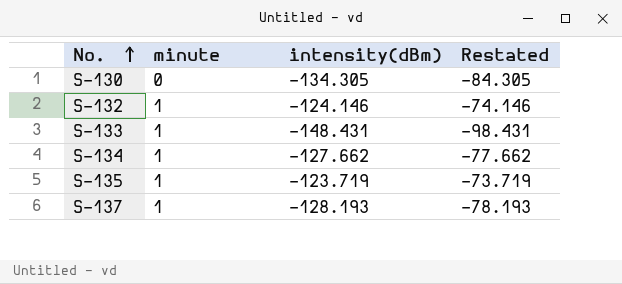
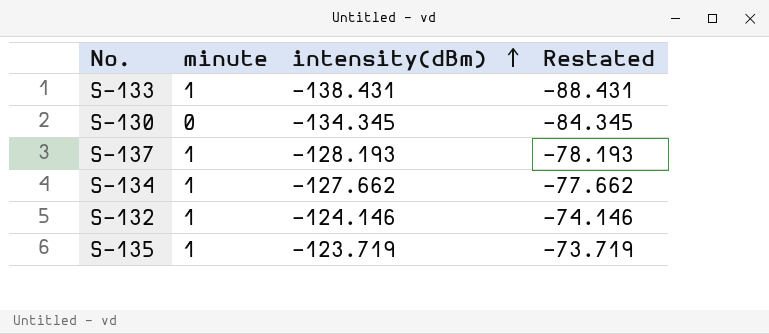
row order: No. ascending -> intensity(dBm) ascending
S-133 | intensity(dBm): -148.431 -> -138.431
S-133 | Restated: -98.431 -> -88.431
S-130 | intensity(dBm): -134.305 -> -134.345
S-130 | Restated: -84.305 -> -84.345

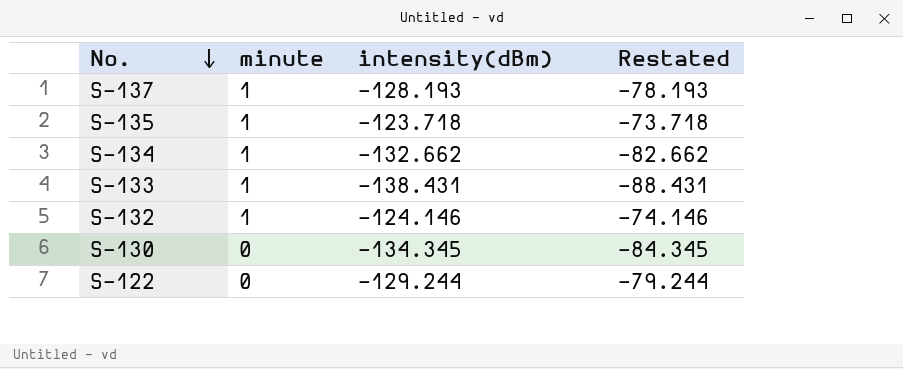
row order: intensity(dBm) ascending -> No. descending
S-135 | intensity(dBm): -123.719 -> -123.718
S-135 | Restated: -73.719 -> -73.718
S-134 | intensity(dBm): -127.662 -> -132.662
S-134 | Restated: -77.662 -> -82.662
row S-122: none -> 0 | -129.244 | -79.244

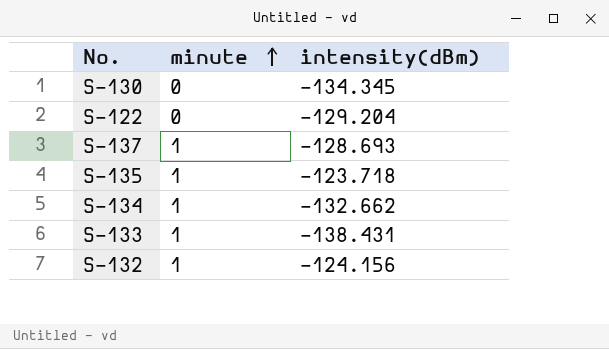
row order: No. descending -> minute ascending
column Restated | formula: [intensity(dBm)] + 50 -> none
S-122 | intensity(dBm): -129.244 -> -129.204
S-137 | intensity(dBm): -128.193 -> -128.693
S-132 | intensity(dBm): -124.146 -> -124.156

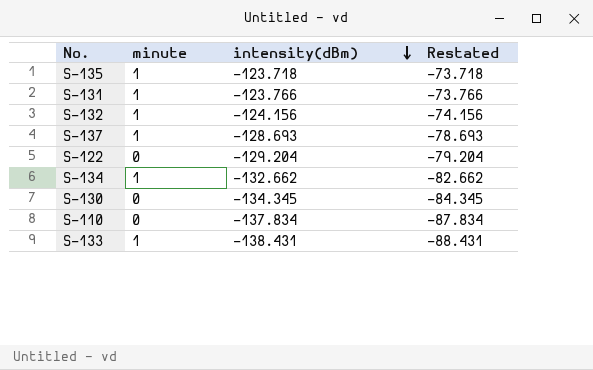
row order: minute ascending -> intensity(dBm) descending
column Restated | formula: none -> [intensity(dBm)] + 50
row S-131: none -> 1 | -123.766 | -73.766
row S-110: none -> 0 | -137.834 | -87.834

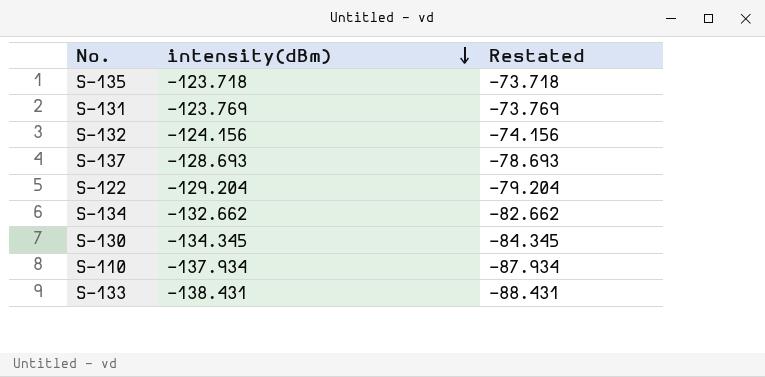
column minute | position: 2 -> none
S-131 | intensity(dBm): -123.766 -> -123.769
S-131 | Restated: -73.766 -> -73.769
S-110 | intensity(dBm): -137.834 -> -137.934
S-110 | Restated: -87.834 -> -87.934

